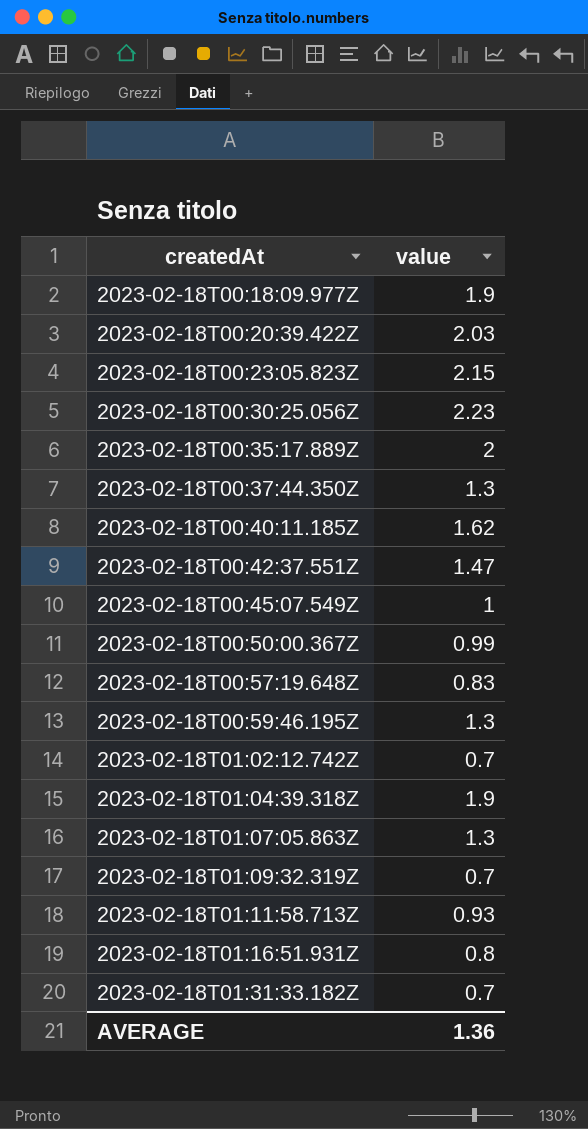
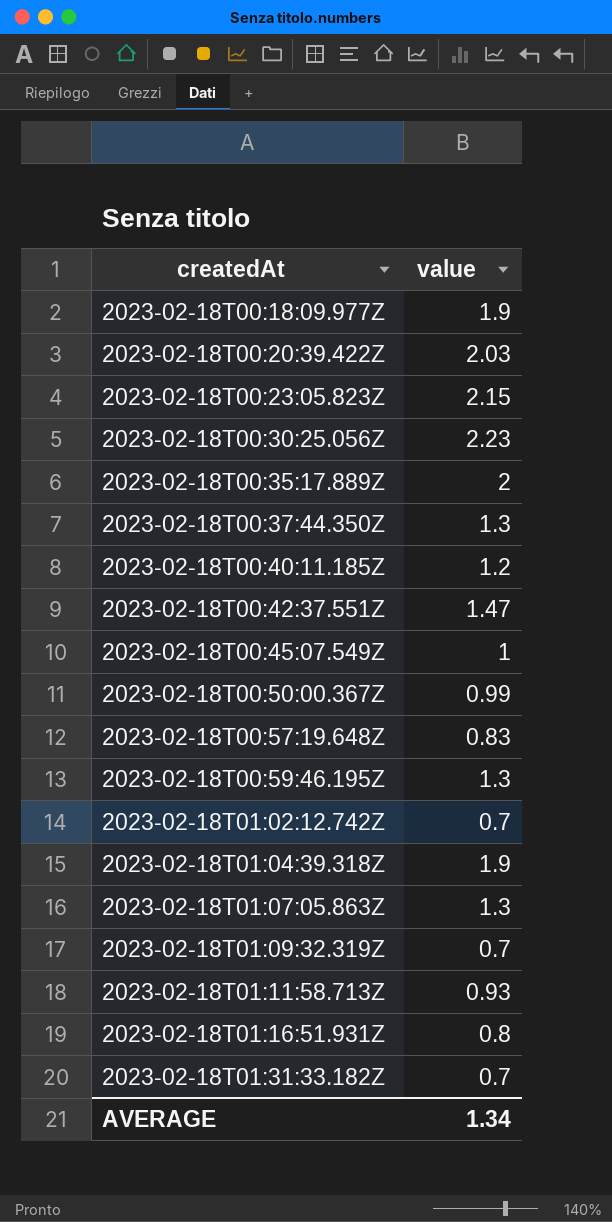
2023-02-18T00:40:11.185Z | value: 1.62 -> 1.2
AVERAGE | value: 1.36 -> 1.34

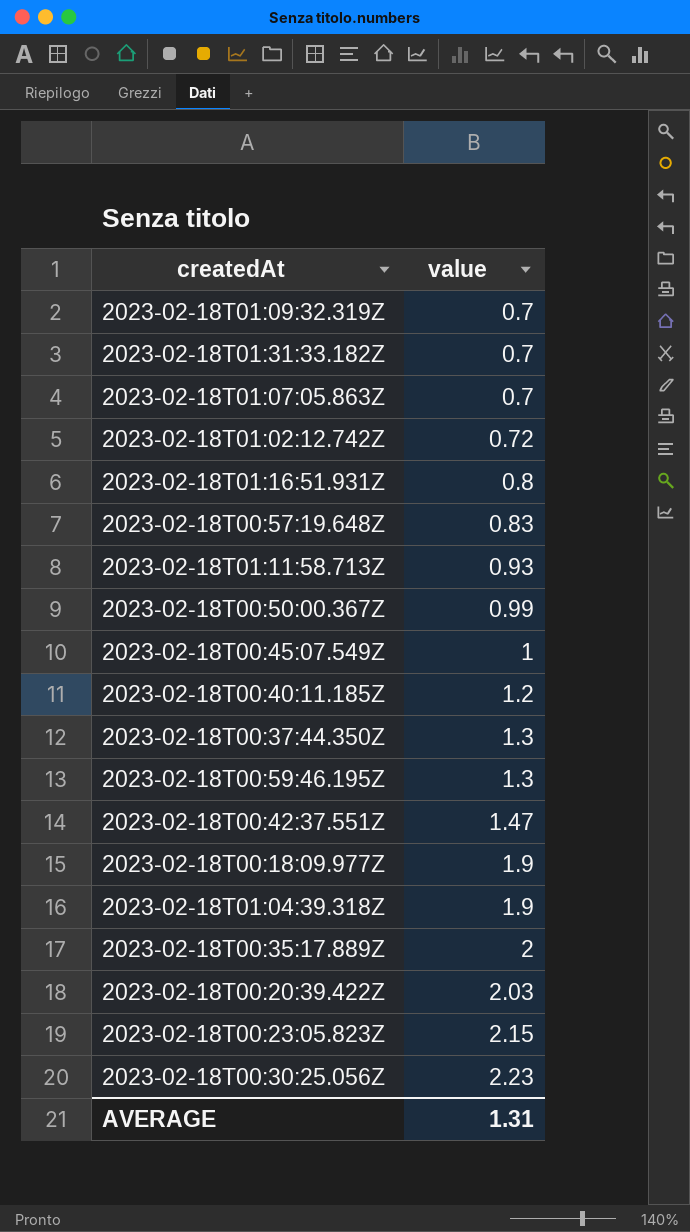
row order: createdAt ascending -> value ascending
2023-02-18T01:07:05.863Z | value: 1.3 -> 0.7
2023-02-18T01:02:12.742Z | value: 0.7 -> 0.72
AVERAGE | value: 1.34 -> 1.31

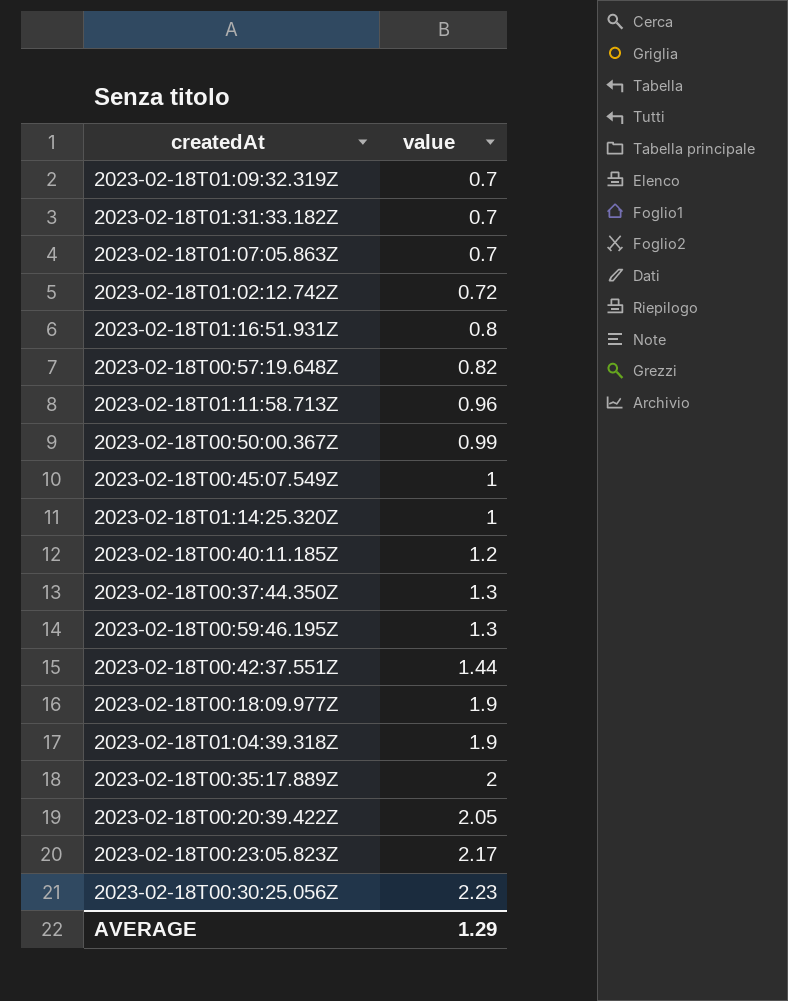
2023-02-18T00:57:19.648Z | value: 0.83 -> 0.82
2023-02-18T01:11:58.713Z | value: 0.93 -> 0.96
row 2023-02-18T01:14:25.320Z: none -> 1
2023-02-18T00:42:37.551Z | value: 1.47 -> 1.44
2023-02-18T00:20:39.422Z | value: 2.03 -> 2.05
2023-02-18T00:23:05.823Z | value: 2.15 -> 2.17
AVERAGE | value: 1.31 -> 1.29

